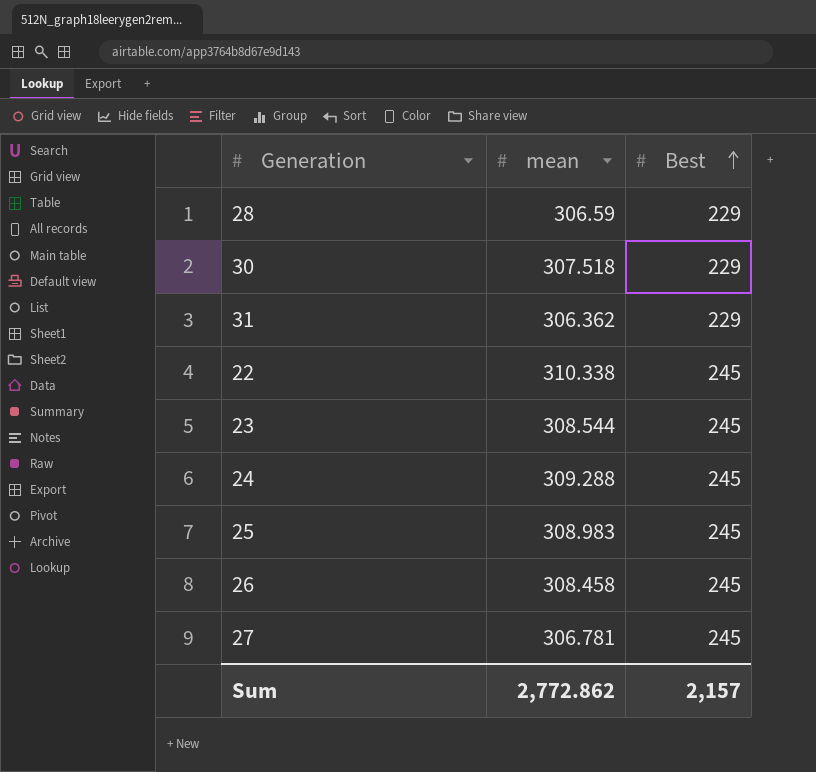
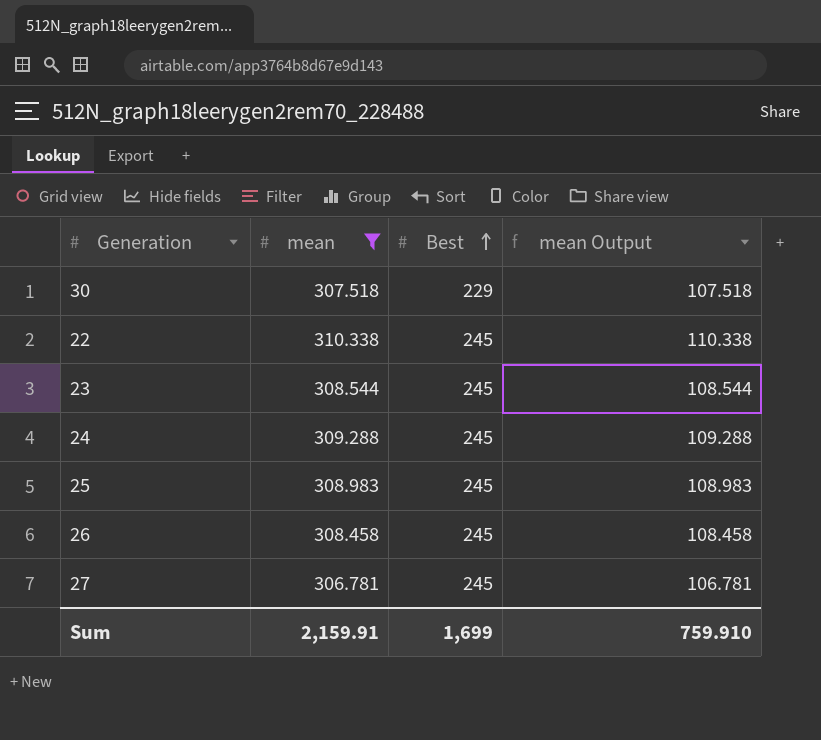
filter: none -> mean >= 306.781
column mean Output | formula: none -> [mean] - 200
Sum | mean: 2,772.862 -> 2,159.91
Sum | Best: 2,157 -> 1,699

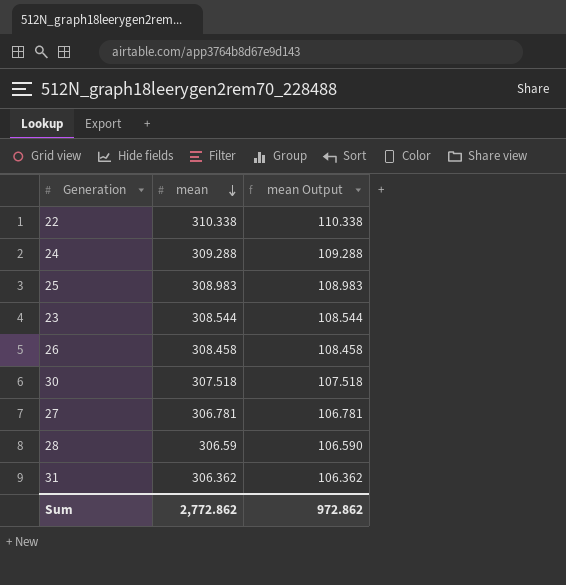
filter: mean >= 306.781 -> none
row order: Best ascending -> mean descending
column Best | position: 3 -> none
Sum | mean: 2,159.91 -> 2,772.862
Sum | mean Output: 759.910 -> 972.862

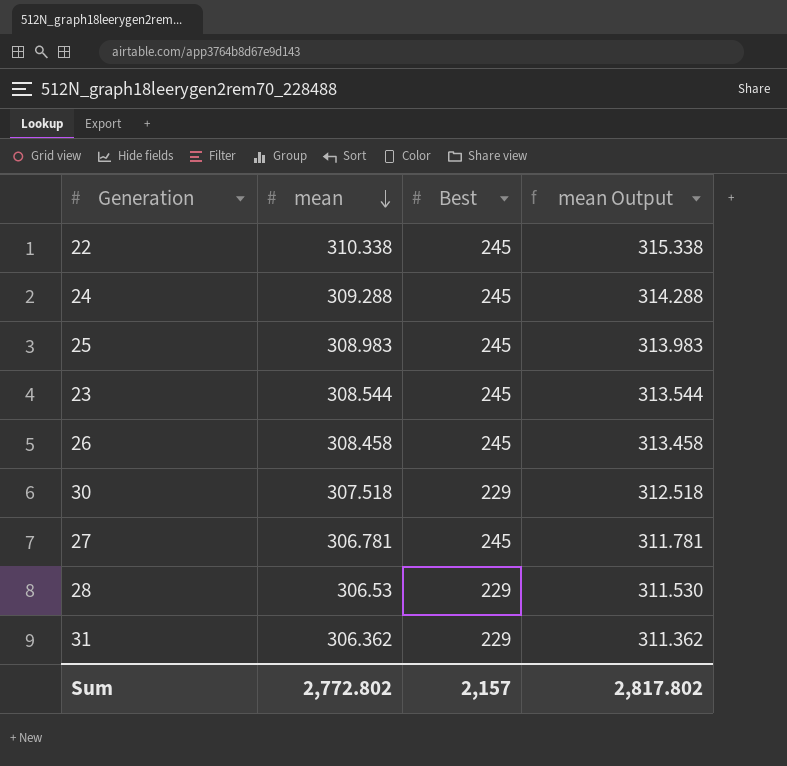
column Best | position: none -> 3
column mean Output | formula: [mean] - 200 -> [mean] + 5
28 | mean: 306.59 -> 306.53
Sum | mean: 2,772.862 -> 2,772.802
Sum | mean Output: 972.862 -> 2,817.802

